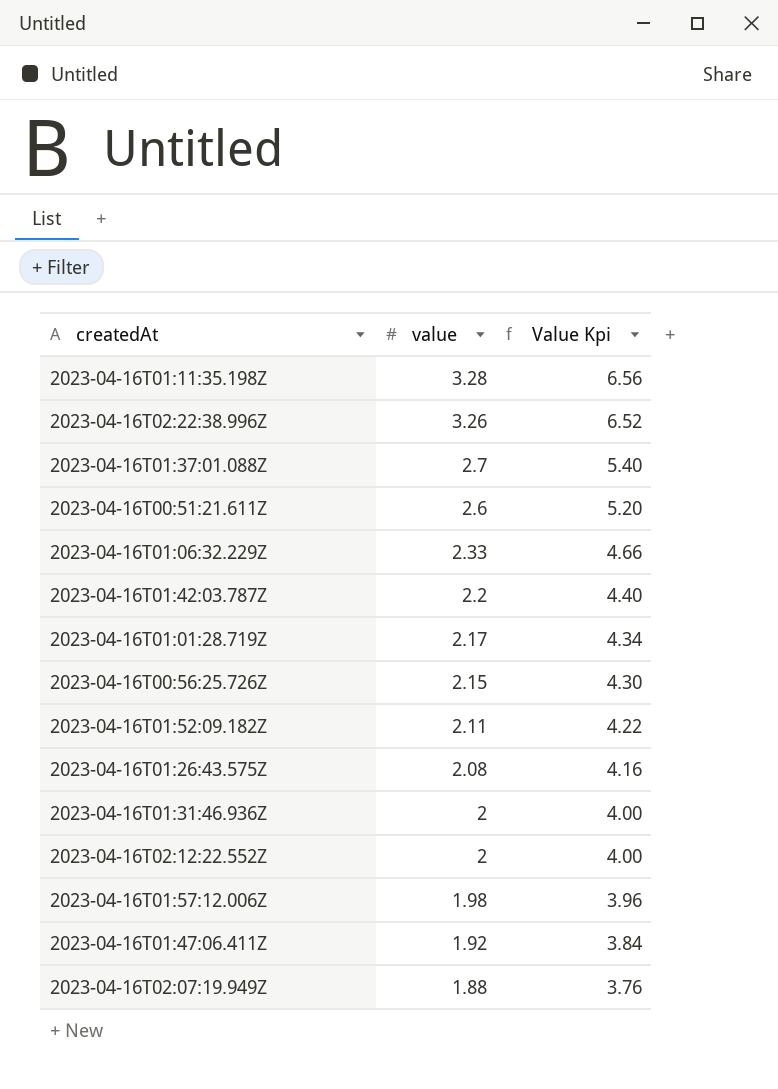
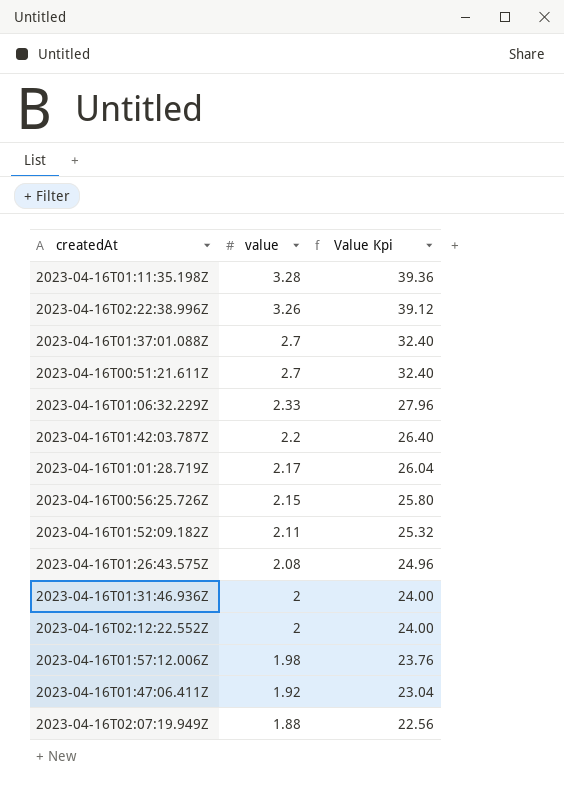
column Value Kpi | formula: [value] * 2 -> [value] * 12
2023-04-16T00:51:21.611Z | value: 2.6 -> 2.7

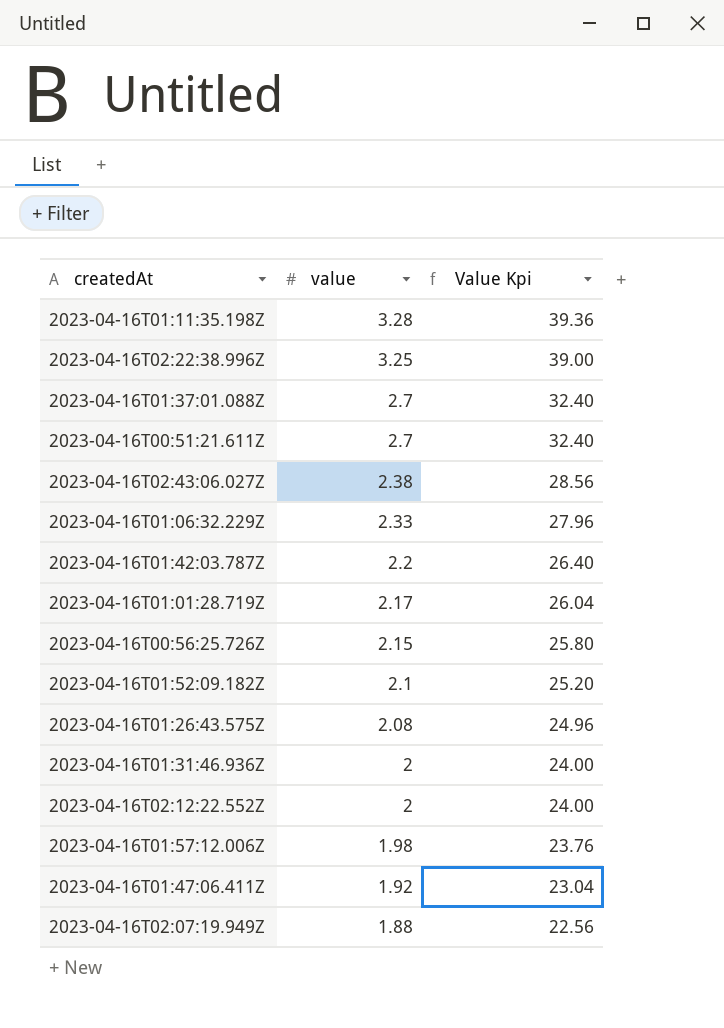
2023-04-16T02:22:38.996Z | value: 3.26 -> 3.25
2023-04-16T02:22:38.996Z | Value Kpi: 39.12 -> 39.00
row 2023-04-16T02:43:06.027Z: none -> 2.38 | 28.56
2023-04-16T01:52:09.182Z | value: 2.11 -> 2.1
2023-04-16T01:52:09.182Z | Value Kpi: 25.32 -> 25.20

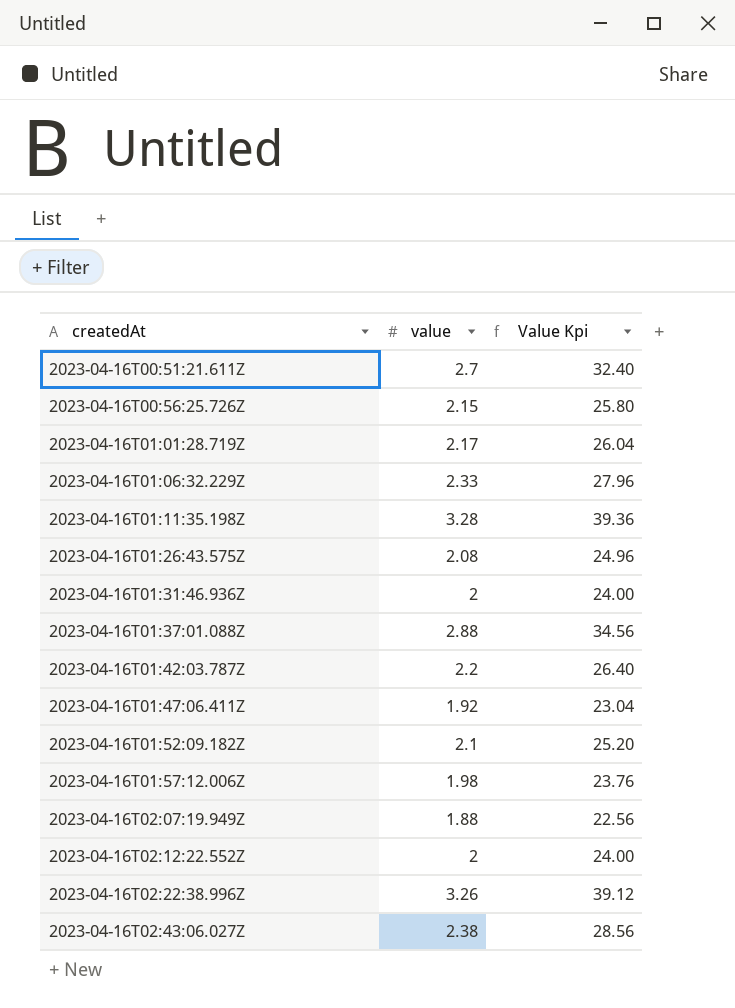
row order: value descending -> createdAt ascending
2023-04-16T01:37:01.088Z | value: 2.7 -> 2.88
2023-04-16T01:37:01.088Z | Value Kpi: 32.40 -> 34.56
2023-04-16T02:22:38.996Z | value: 3.25 -> 3.26
2023-04-16T02:22:38.996Z | Value Kpi: 39.00 -> 39.12

